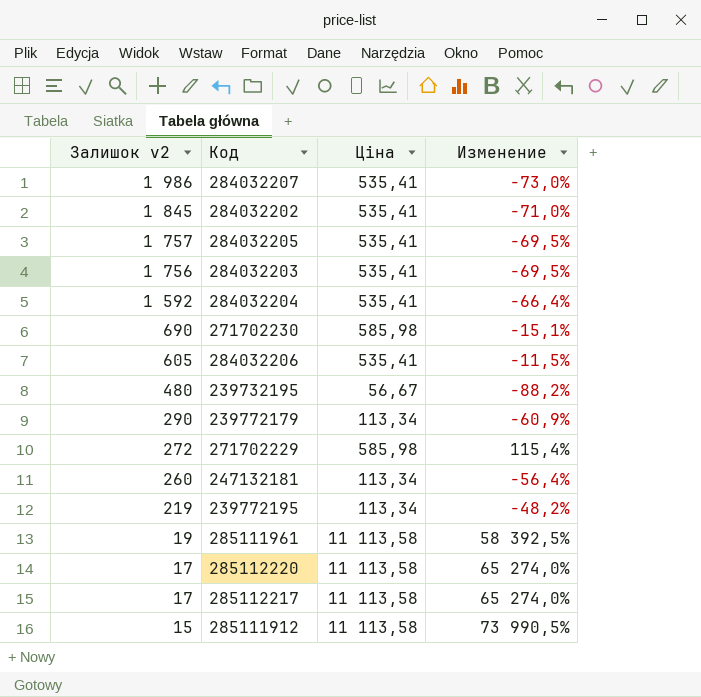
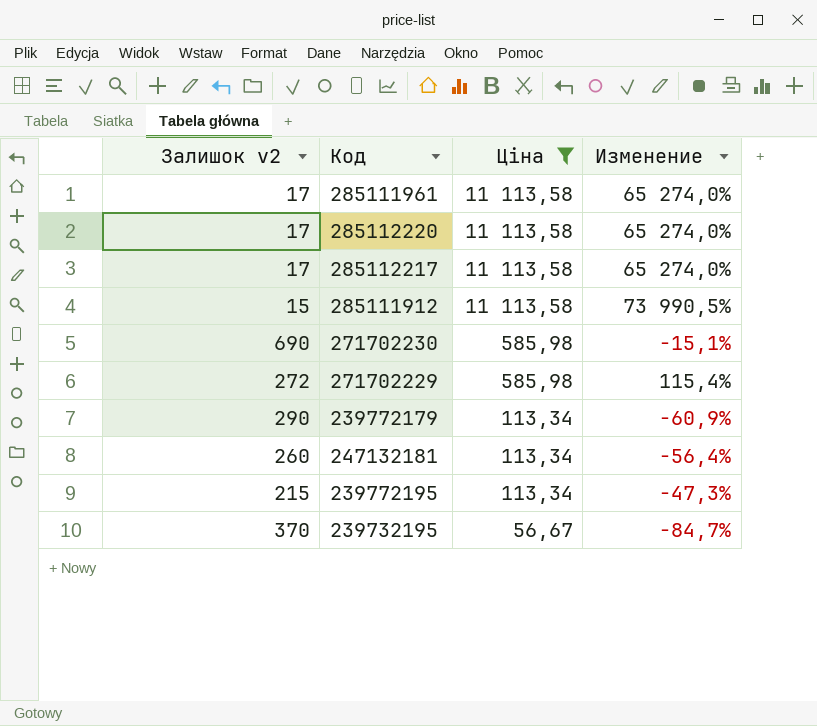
filter: none -> Ціна != 535,41
row order: Залишок v2 descending -> Ціна descending
285111961 | Залишок v2: 19 -> 17
285111961 | Изменение: 58 392,5% -> 65 274,0%
239772195 | Залишок v2: 219 -> 215
239772195 | Изменение: -48,2% -> -47,3%
239732195 | Залишок v2: 480 -> 370
239732195 | Изменение: -88,2% -> -84,7%

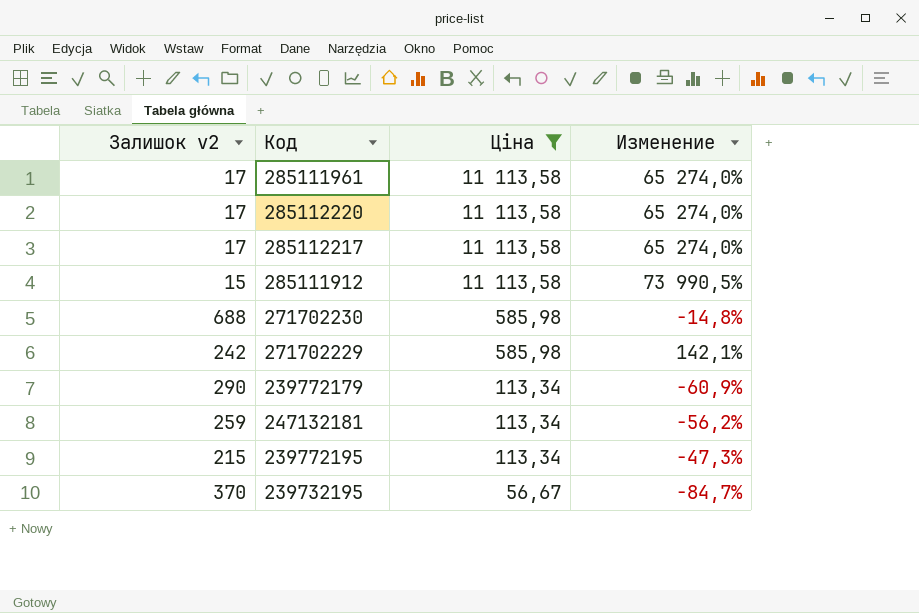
271702230 | Залишок v2: 690 -> 688
271702230 | Изменение: -15,1% -> -14,8%
271702229 | Залишок v2: 272 -> 242
271702229 | Изменение: 115,4% -> 142,1%
247132181 | Залишок v2: 260 -> 259
247132181 | Изменение: -56,4% -> -56,2%

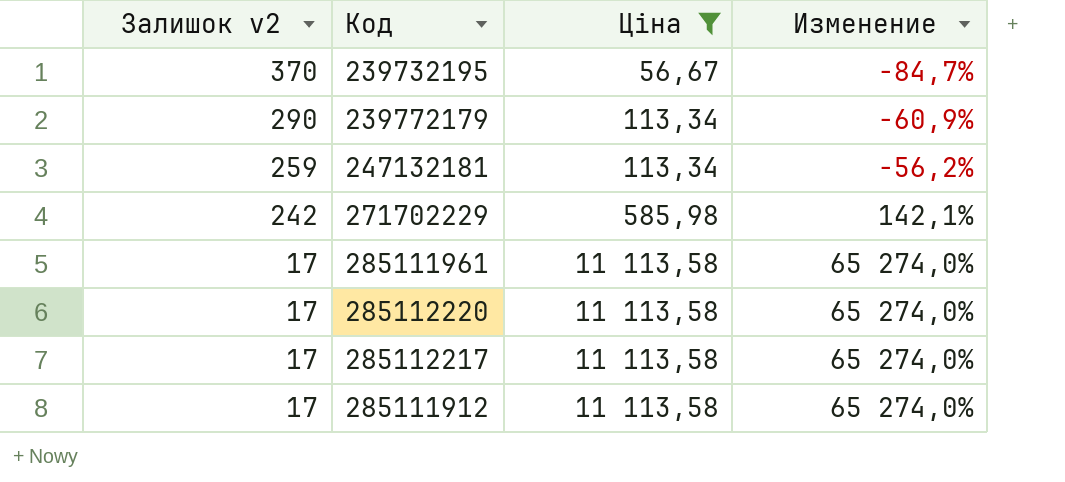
row order: Ціна descending -> Залишок v2 descending
row 271702230: 688 | 585,98 | -14,8% -> none
row 239772195: 215 | 113,34 | -47,3% -> none
285111912 | Залишок v2: 15 -> 17
285111912 | Изменение: 73 990,5% -> 65 274,0%

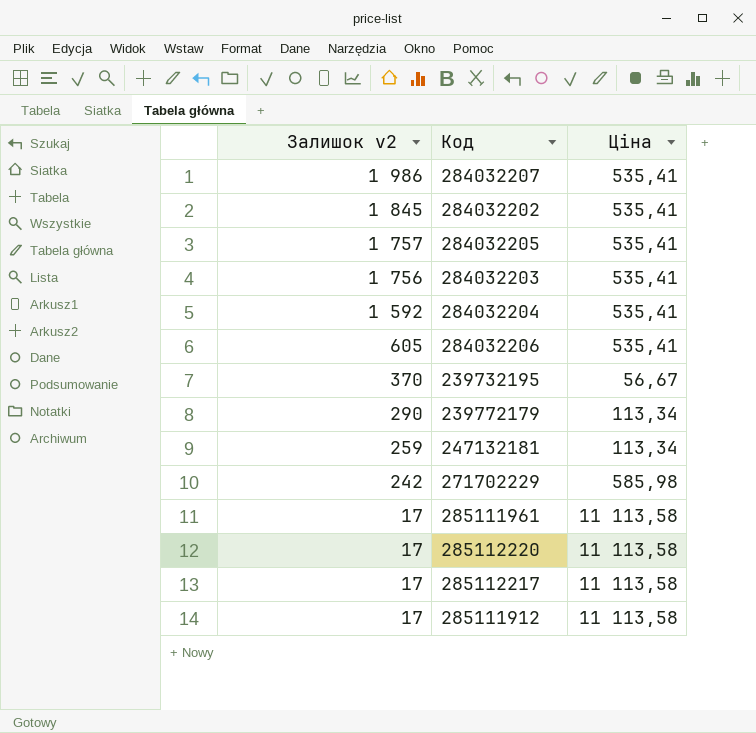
filter: Ціна != 535,41 -> none
column Изменение | formula: ([Ціна] - [Залишок v2]) / [Залишок v2] -> none

